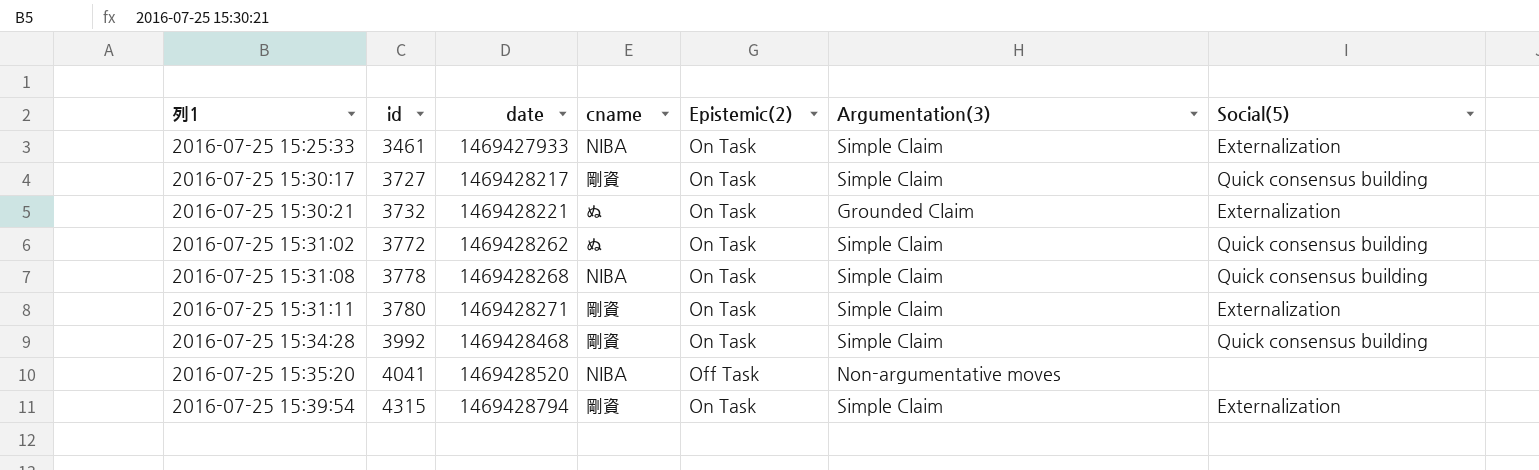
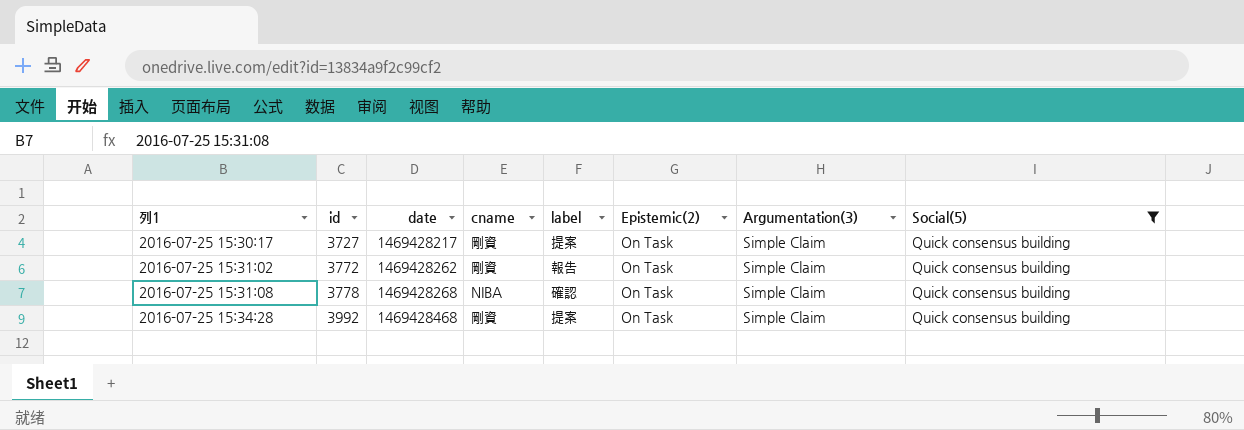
filter: none -> Social(5) = Quick consensus building
column label | position: none -> 5
2016-07-25 15:31:02 | cname: ぬ -> 剛資

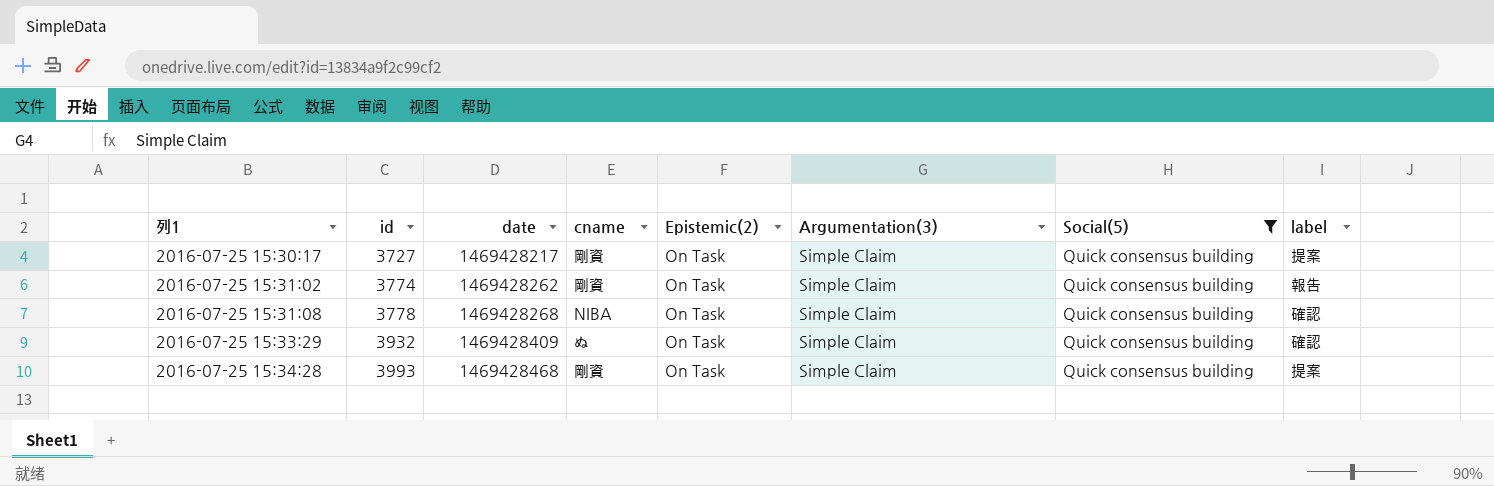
column label | position: 5 -> 8
2016-07-25 15:31:02 | id: 3772 -> 3774
row 2016-07-25 15:33:29: none -> 3932 | 1469428409 | ぬ | On Task | Simple Claim | Quick consensus building | 確認
2016-07-25 15:34:28 | id: 3992 -> 3993

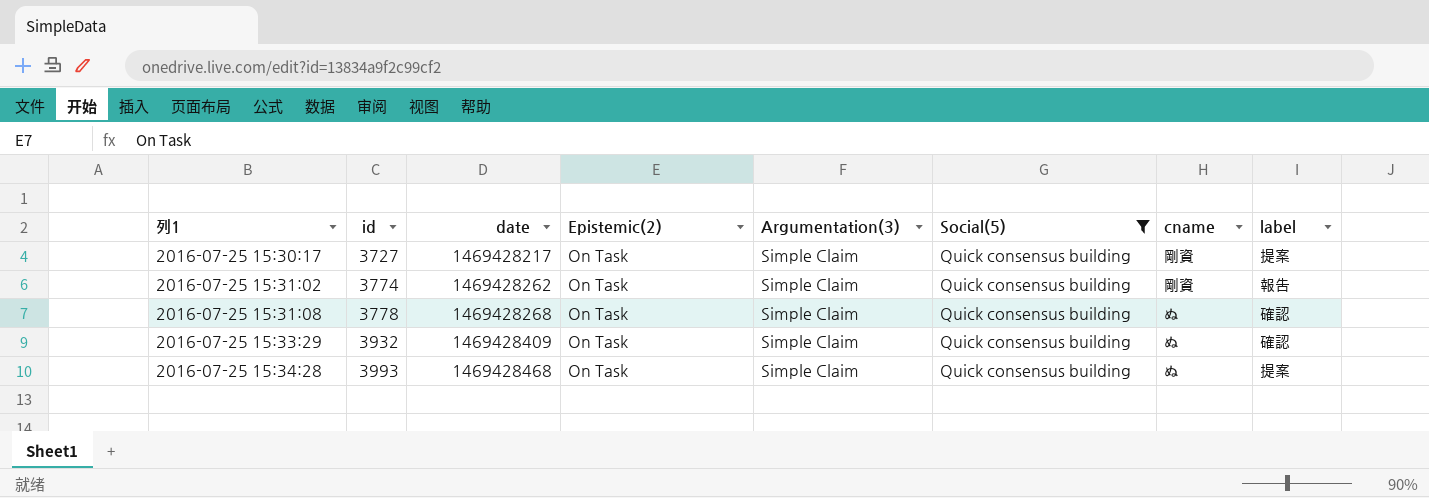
column cname | position: 4 -> 7
2016-07-25 15:31:08 | cname: NIBA -> ぬ
2016-07-25 15:34:28 | cname: 剛資 -> ぬ

